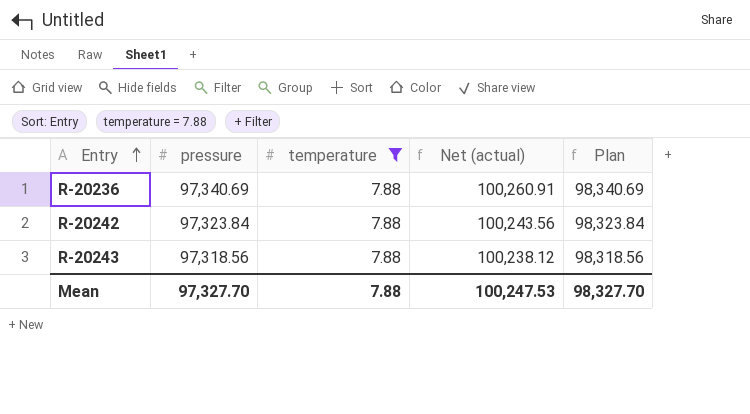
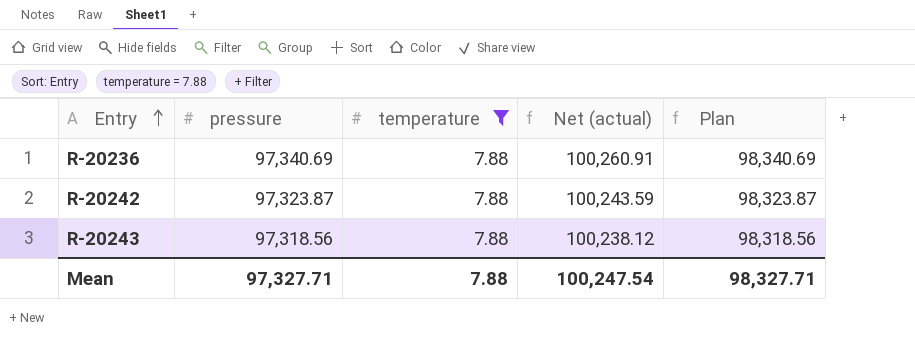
R-20242 | pressure: 97,323.84 -> 97,323.87
R-20242 | Net (actual): 100,243.56 -> 100,243.59
R-20242 | Plan: 98,323.84 -> 98,323.87
Mean | pressure: 97,327.70 -> 97,327.71
Mean | Net (actual): 100,247.53 -> 100,247.54
Mean | Plan: 98,327.70 -> 98,327.71

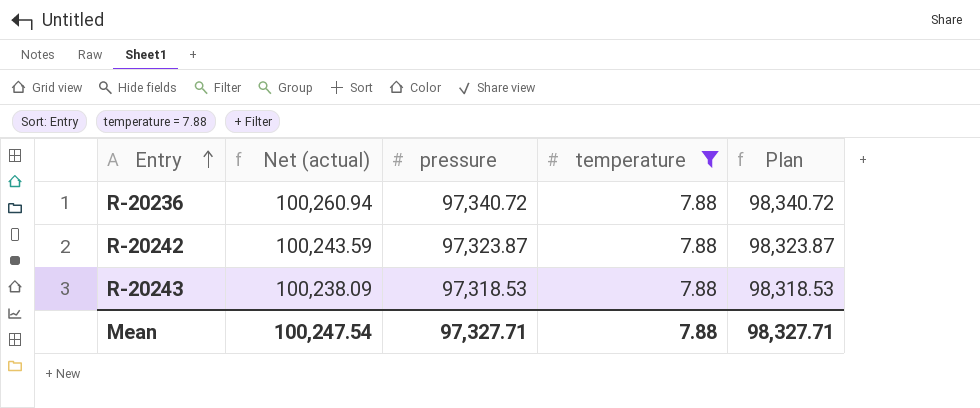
column Net (actual) | position: 4 -> 2
R-20236 | Net (actual): 100,260.91 -> 100,260.94
R-20236 | pressure: 97,340.69 -> 97,340.72
R-20236 | Plan: 98,340.69 -> 98,340.72
R-20243 | Net (actual): 100,238.12 -> 100,238.09
R-20243 | pressure: 97,318.56 -> 97,318.53
R-20243 | Plan: 98,318.56 -> 98,318.53

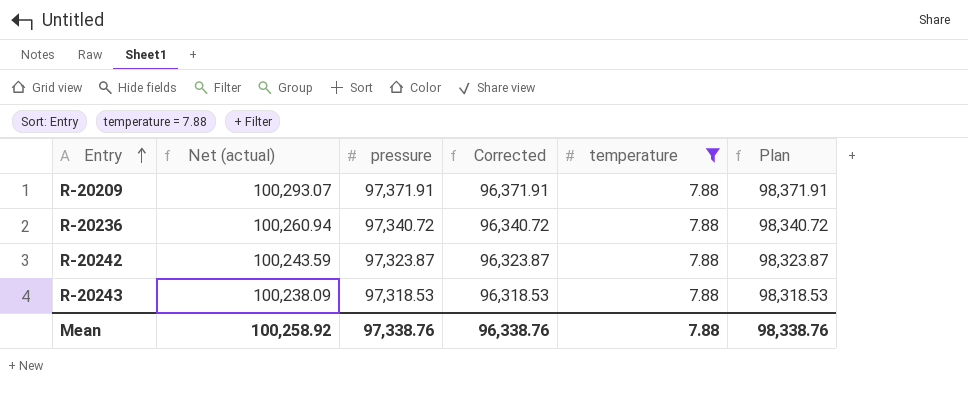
column Corrected | formula: none -> [pressure] - 1000
row R-20209: none -> 100,293.07 | 97,371.91 | 96,371.91 | 7.88 | 98,371.91
Mean | Net (actual): 100,247.54 -> 100,258.92
Mean | pressure: 97,327.71 -> 97,338.76
Mean | Plan: 98,327.71 -> 98,338.76

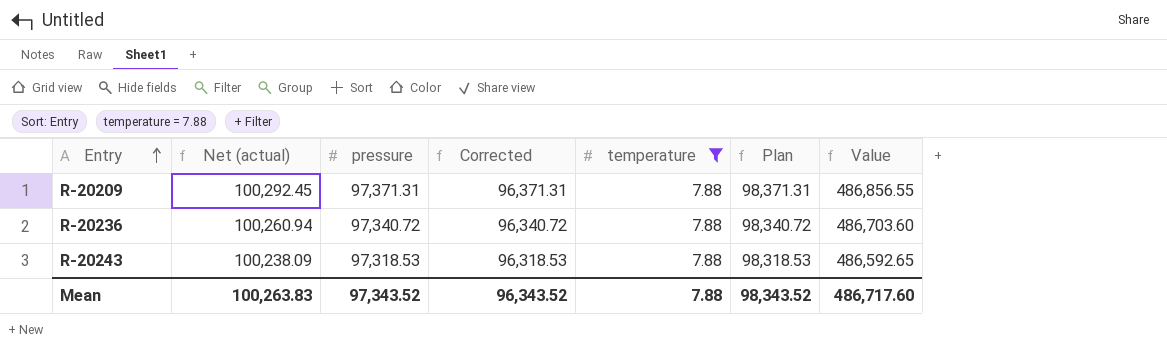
column Value | formula: none -> [pressure] * 5
row R-20242: 100,243.59 | 97,323.87 | 96,323.87 | 7.88 | 98,323.87 -> none
R-20209 | Net (actual): 100,293.07 -> 100,292.45
R-20209 | pressure: 97,371.91 -> 97,371.31
R-20209 | Corrected: 96,371.91 -> 96,371.31
R-20209 | Plan: 98,371.91 -> 98,371.31
Mean | Net (actual): 100,258.92 -> 100,263.83
Mean | pressure: 97,338.76 -> 97,343.52
Mean | Corrected: 96,338.76 -> 96,343.52
Mean | Plan: 98,338.76 -> 98,343.52

